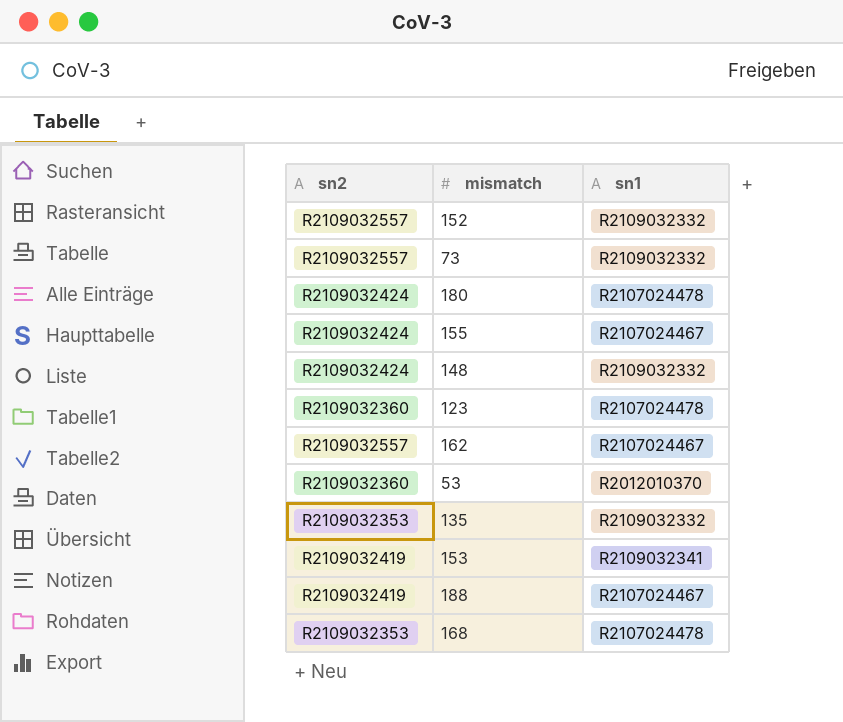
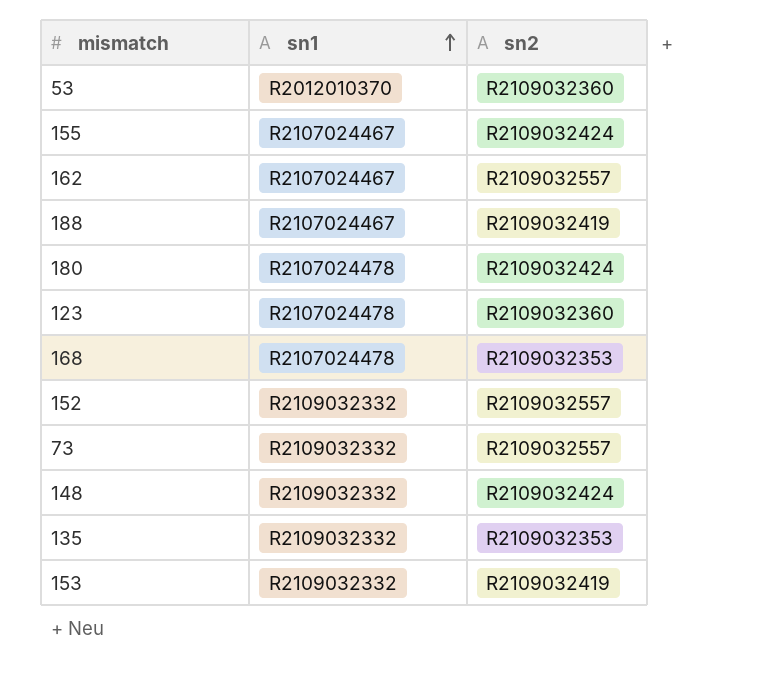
row order: none -> sn1 ascending
column sn2 | position: 1 -> 3
153 | sn1: R2109032341 -> R2109032332

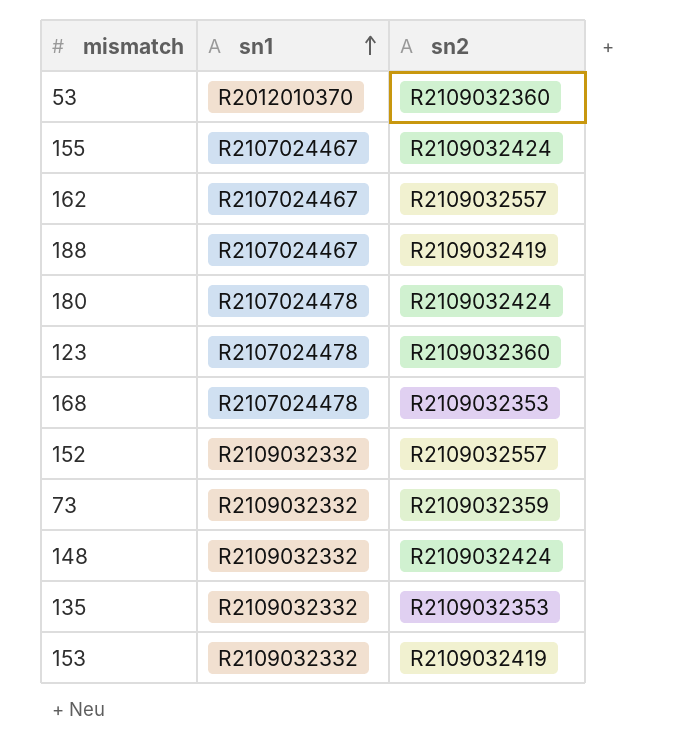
73 | sn2: R2109032557 -> R2109032359

